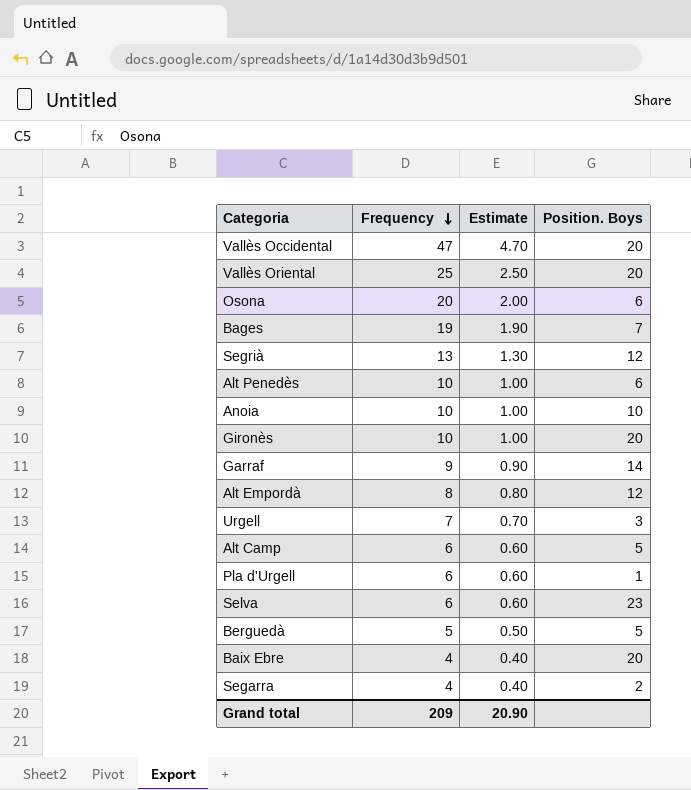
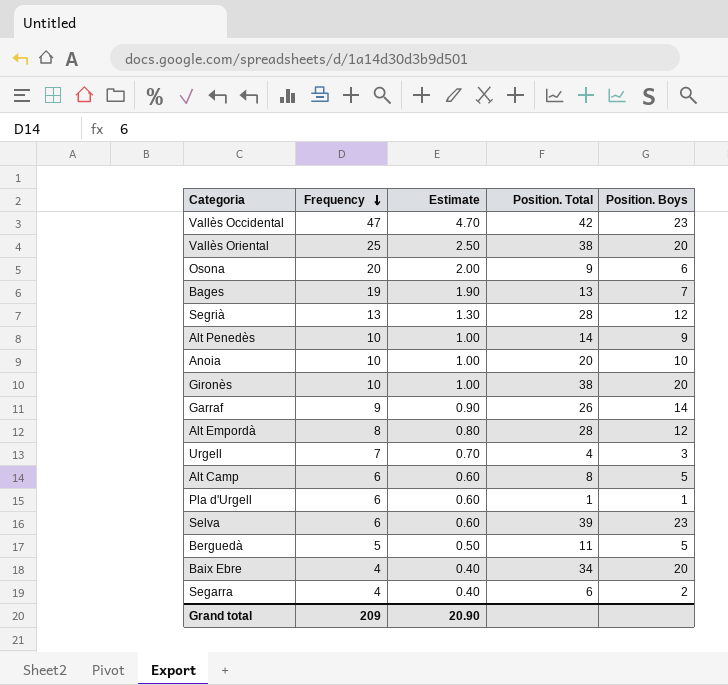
column Position. Total | position: none -> 4
Vallès Occidental | Position. Boys: 20 -> 23
Alt Penedès | Position. Boys: 6 -> 9

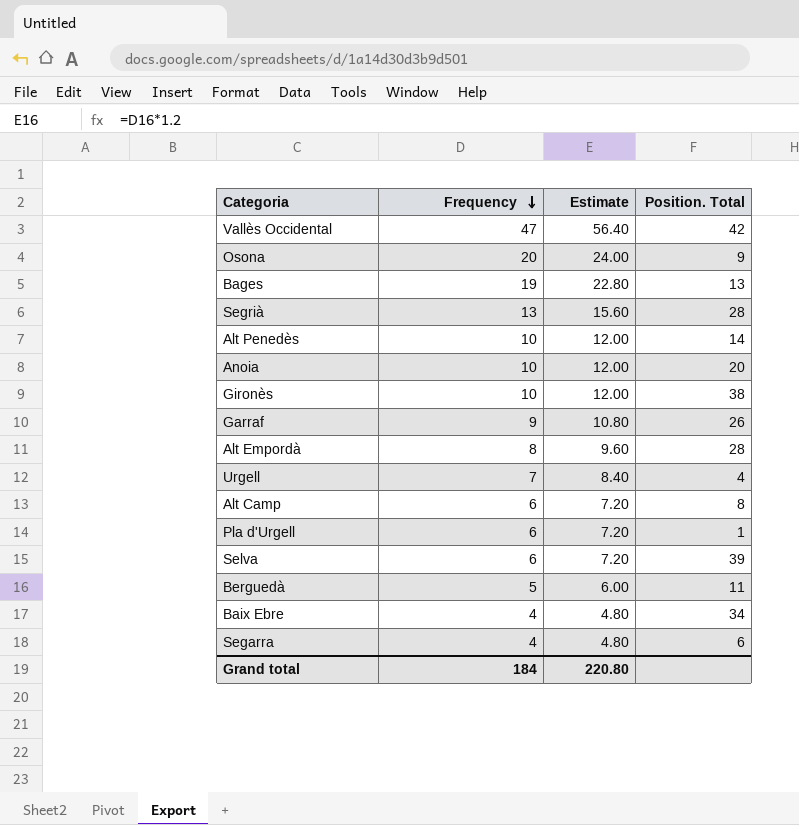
column Position. Boys | position: 5 -> none
column Estimate | formula: [Frequency] * 0.1 -> [Frequency] * 1.2
row Vallès Oriental: 25 | 2.50 | 38 | 20 -> none
Grand total | Frequency: 209 -> 184
Grand total | Estimate: 20.90 -> 220.80

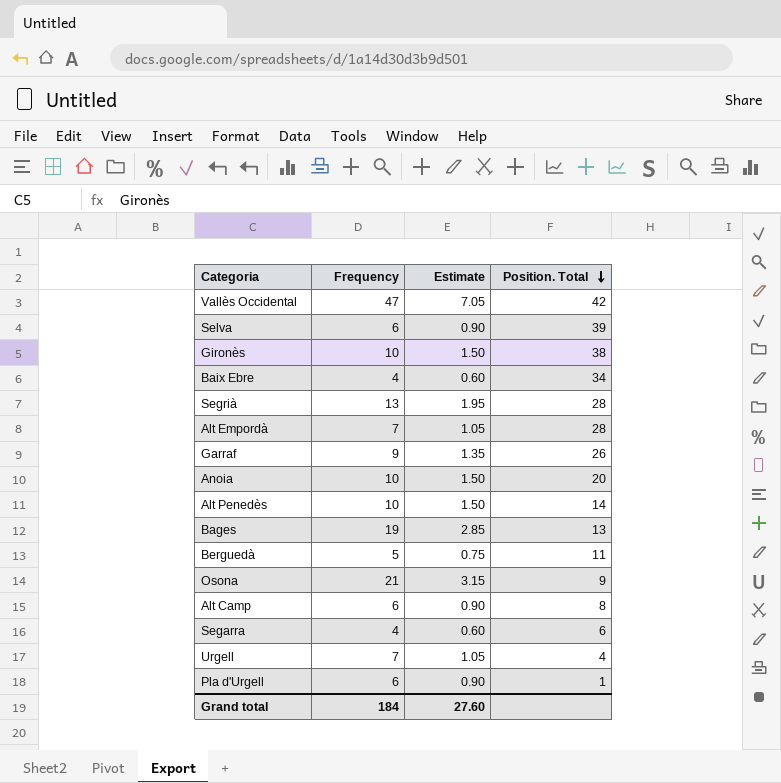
row order: Frequency descending -> Position. Total descending
column Estimate | formula: [Frequency] * 1.2 -> [Frequency] * 0.15
Alt Empordà | Frequency: 8 -> 7
Osona | Frequency: 20 -> 21
Grand total | Estimate: 220.80 -> 27.60

